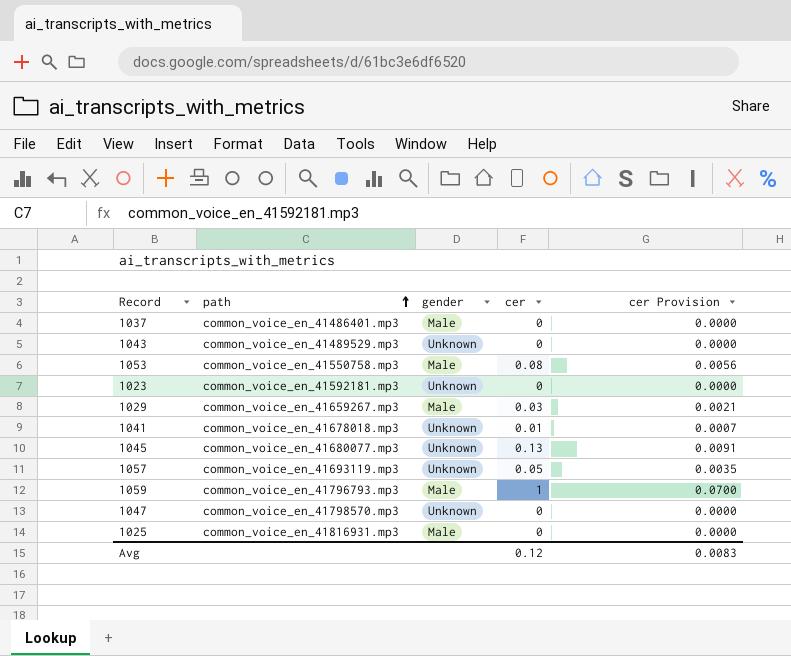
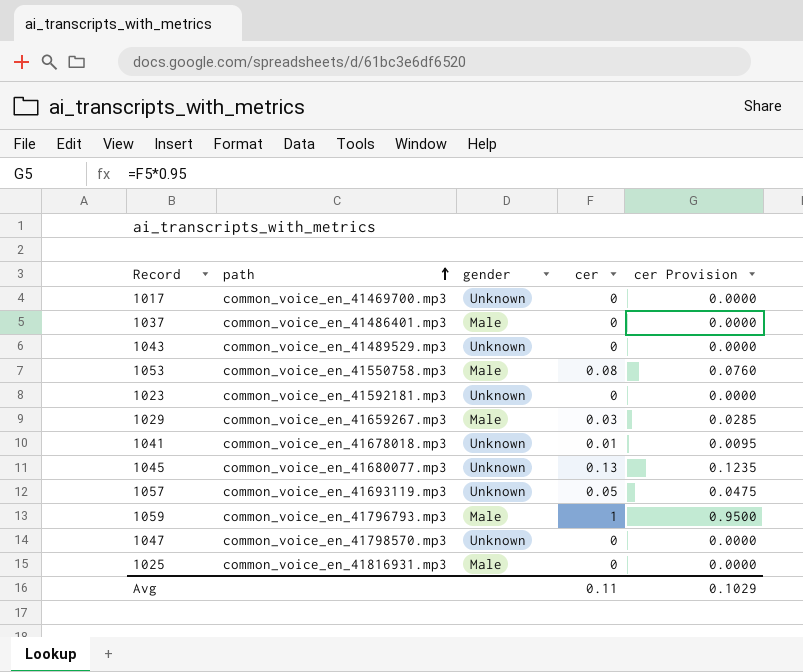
column cer Provision | formula: [cer] * 0.07 -> [cer] * 0.95
row 1017: none -> common_voice_en_41469700.mp3 | Unknown | 0 | 0.0000
Avg | cer: 0.12 -> 0.11
Avg | cer Provision: 0.0083 -> 0.1029

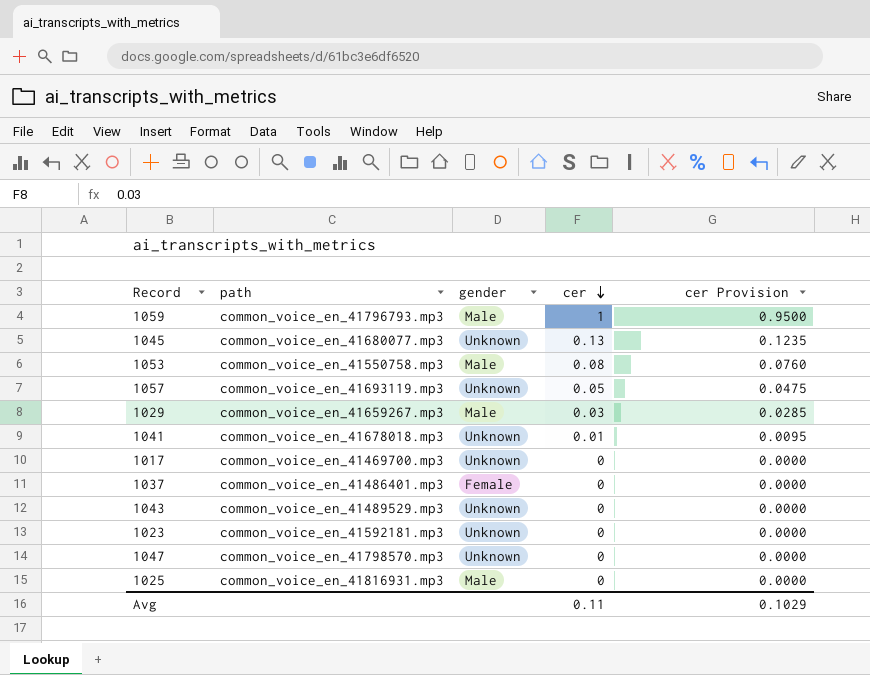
row order: path ascending -> cer descending
1037 | gender: Male -> Female

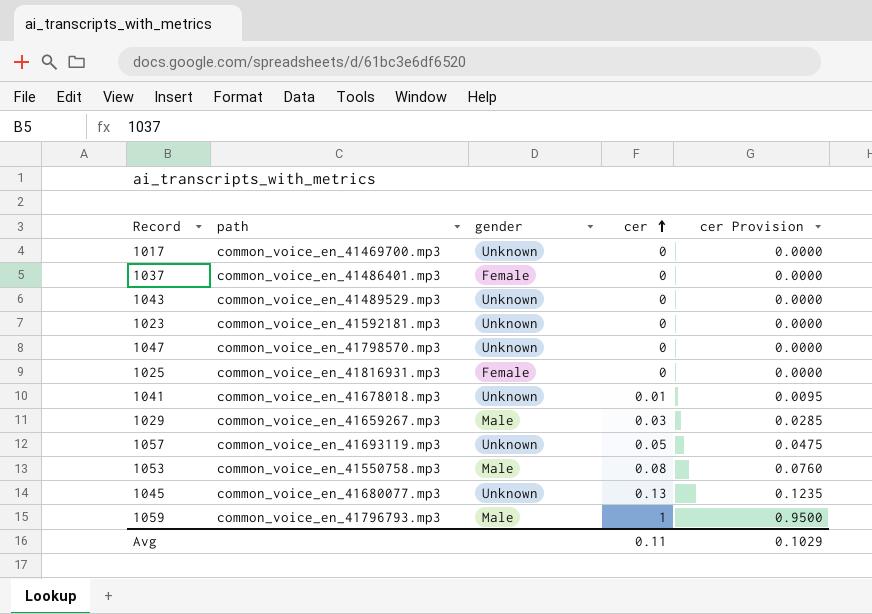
row order: cer descending -> cer ascending
1025 | gender: Male -> Female

